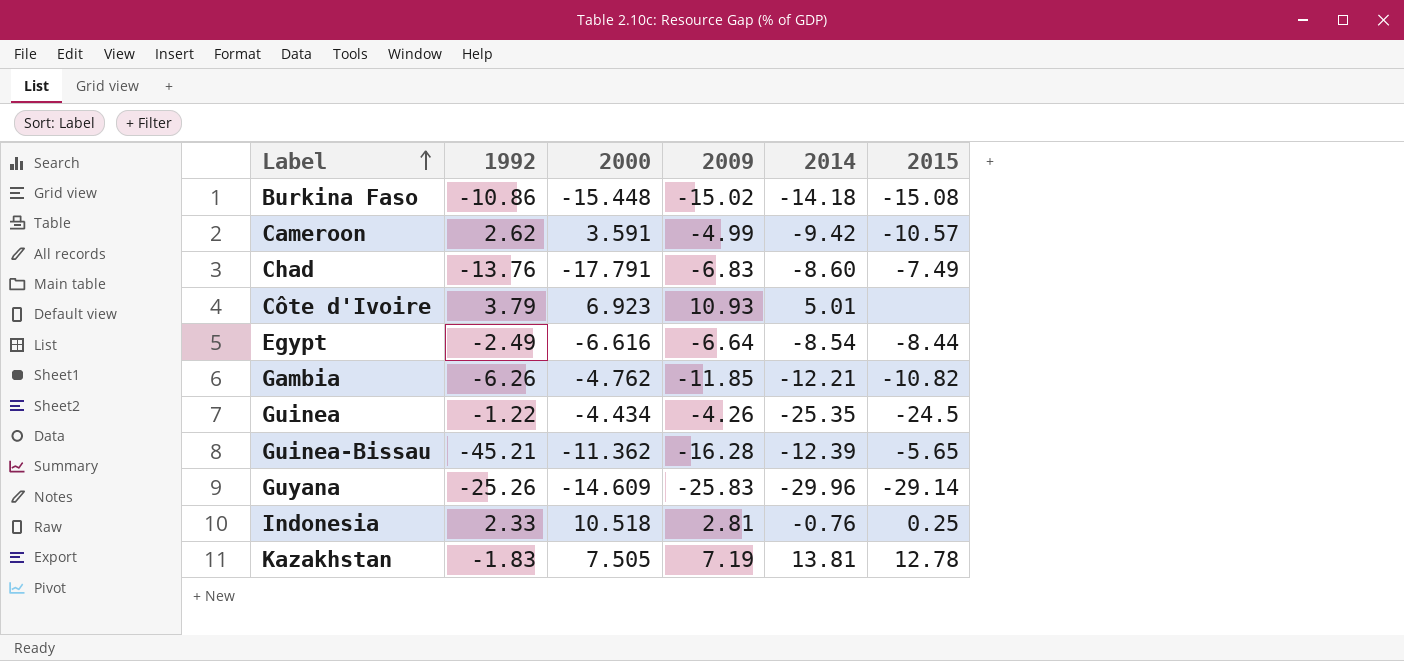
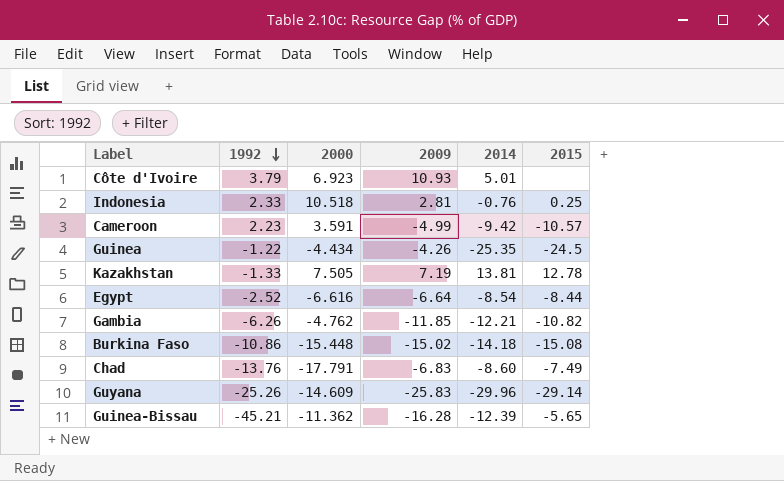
row order: Label ascending -> 1992 descending
Cameroon | 1992: 2.62 -> 2.23
Kazakhstan | 1992: -1.83 -> -1.33
Egypt | 1992: -2.49 -> -2.52

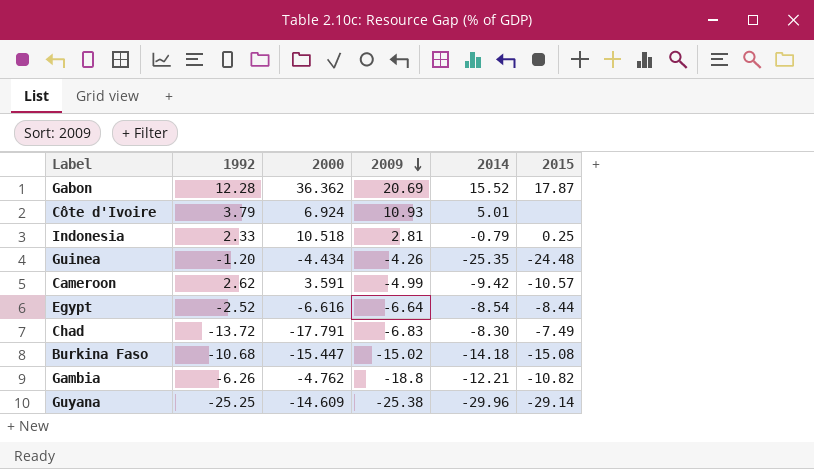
row order: 1992 descending -> 2009 descending
row Kazakhstan: -1.33 | 7.505 | 7.19 | 13.81 | 12.78 -> none
row Guinea-Bissau: -45.21 | -11.362 | -16.28 | -12.39 | -5.65 -> none
row Gabon: none -> 12.28 | 36.362 | 20.69 | 15.52 | 17.87
Côte d'Ivoire | 2000: 6.923 -> 6.924
Indonesia | 2014: -0.76 -> -0.79
Guinea | 1992: -1.22 -> -1.20
Guinea | 2015: -24.5 -> -24.48
Cameroon | 1992: 2.23 -> 2.62
Chad | 1992: -13.76 -> -13.72
Chad | 2014: -8.60 -> -8.30
Burkina Faso | 1992: -10.86 -> -10.68
Burkina Faso | 2000: -15.448 -> -15.447
Gambia | 2009: -11.85 -> -18.8
Guyana | 1992: -25.26 -> -25.25
Guyana | 2009: -25.83 -> -25.38

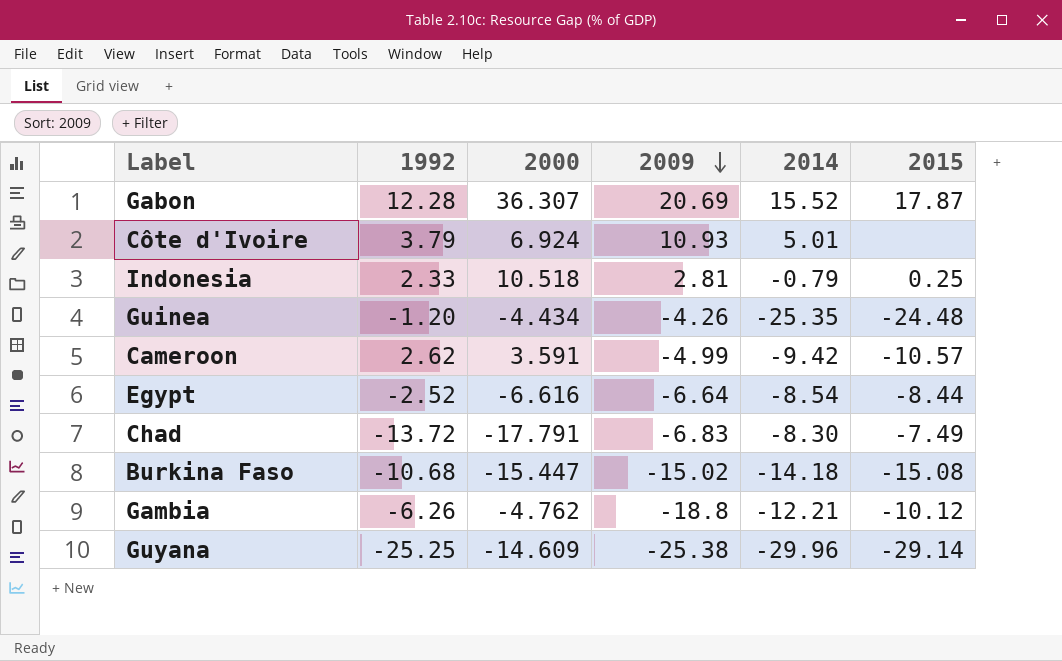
Gabon | 2000: 36.362 -> 36.307
Gambia | 2015: -10.82 -> -10.12

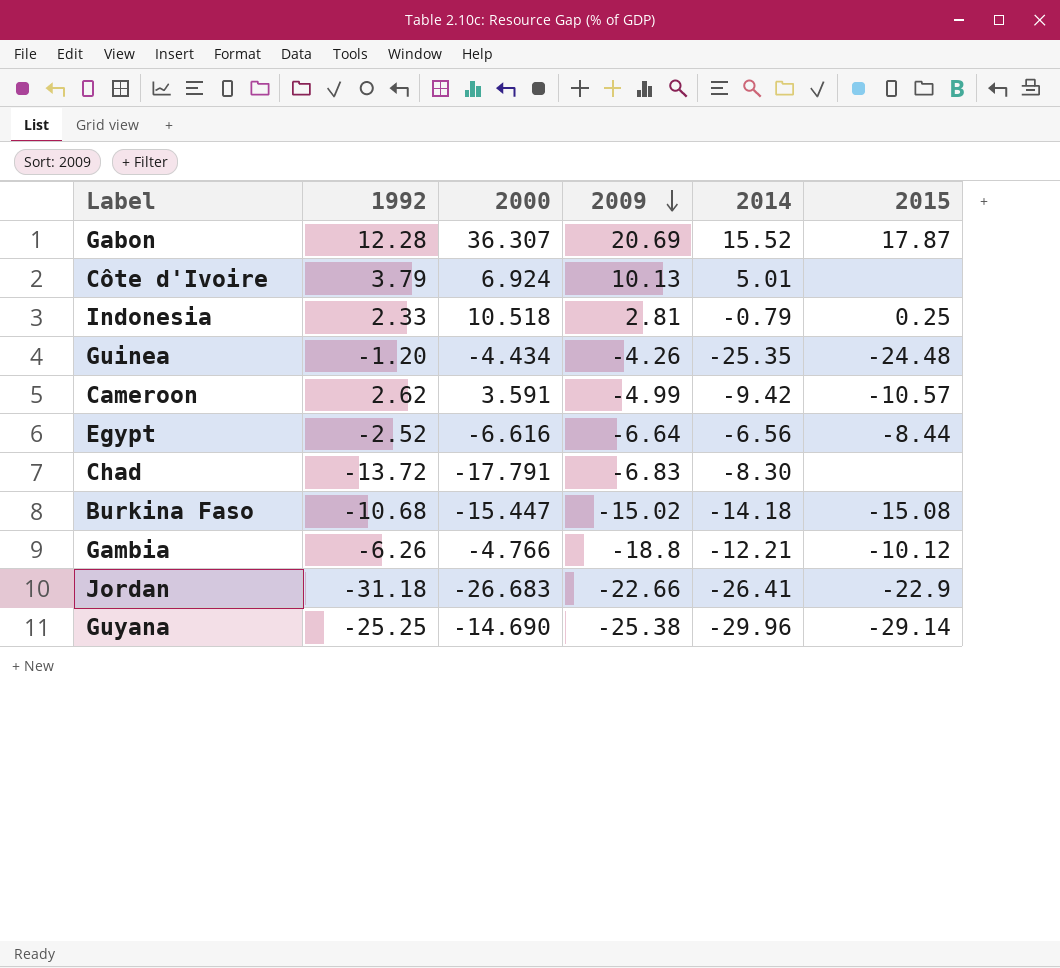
Côte d'Ivoire | 2009: 10.93 -> 10.13
Egypt | 2014: -8.54 -> -6.56
Chad | 2015: -7.49 -> none
Gambia | 2000: -4.762 -> -4.766
row Jordan: none -> -31.18 | -26.683 | -22.66 | -26.41 | -22.9
Guyana | 2000: -14.609 -> -14.690

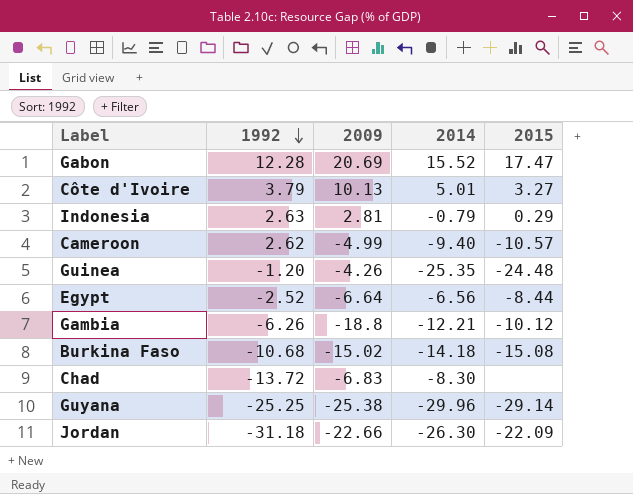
row order: 2009 descending -> 1992 descending
column 2000 | position: 3 -> none
Gabon | 2015: 17.87 -> 17.47
Côte d'Ivoire | 2015: none -> 3.27
Indonesia | 1992: 2.33 -> 2.63
Indonesia | 2015: 0.25 -> 0.29
Cameroon | 2014: -9.42 -> -9.40
Jordan | 2014: -26.41 -> -26.30
Jordan | 2015: -22.9 -> -22.09

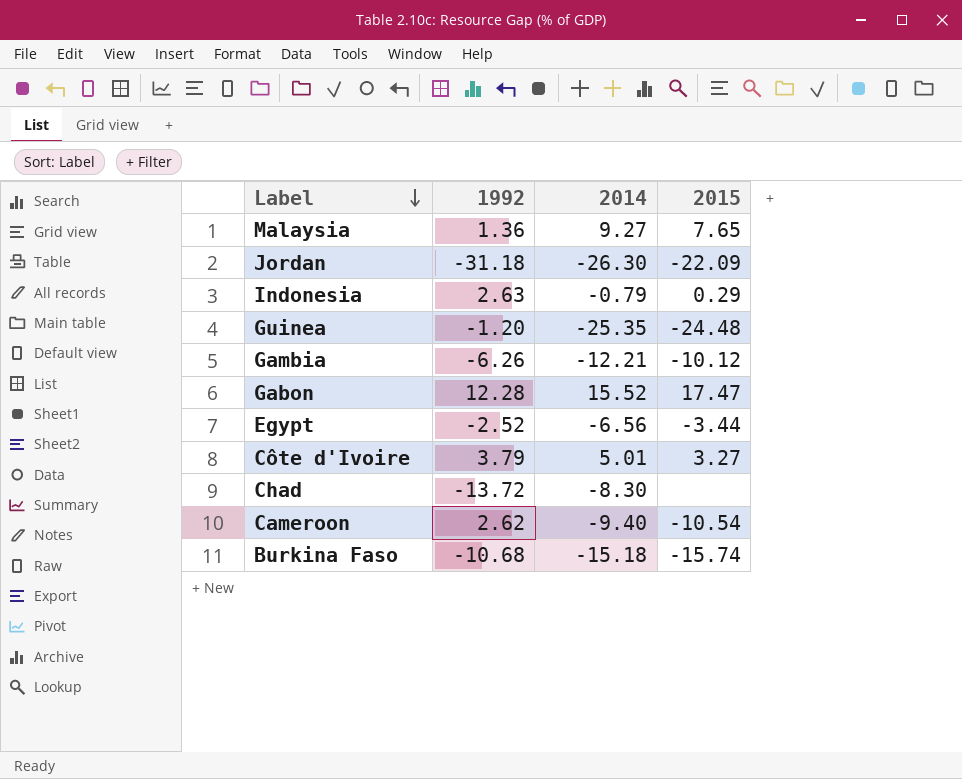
row order: 1992 descending -> Label descending
column 2009 | position: 3 -> none
row Guyana: -25.25 | -25.38 | -29.96 | -29.14 -> none
row Malaysia: none -> 1.36 | 9.27 | 7.65
Egypt | 2015: -8.44 -> -3.44
Cameroon | 2015: -10.57 -> -10.54
Burkina Faso | 2014: -14.18 -> -15.18
Burkina Faso | 2015: -15.08 -> -15.74

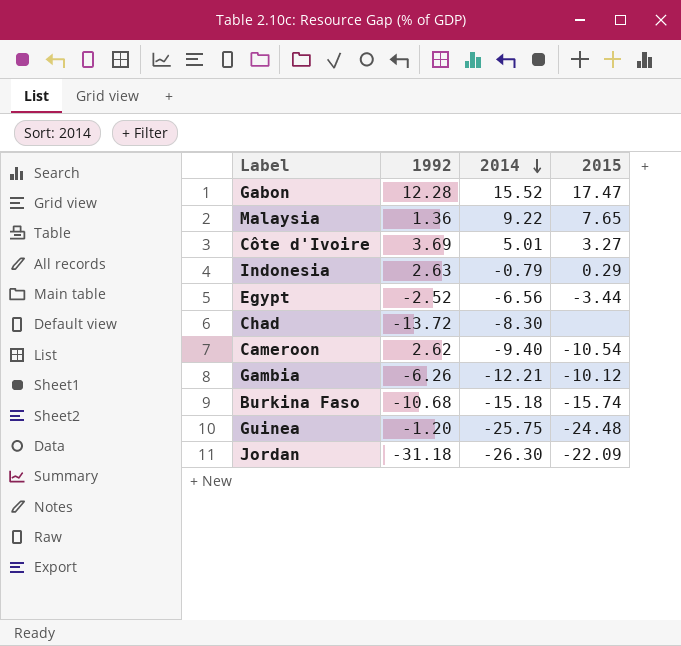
row order: Label descending -> 2014 descending
Malaysia | 2014: 9.27 -> 9.22
Côte d'Ivoire | 1992: 3.79 -> 3.69
Guinea | 2014: -25.35 -> -25.75

